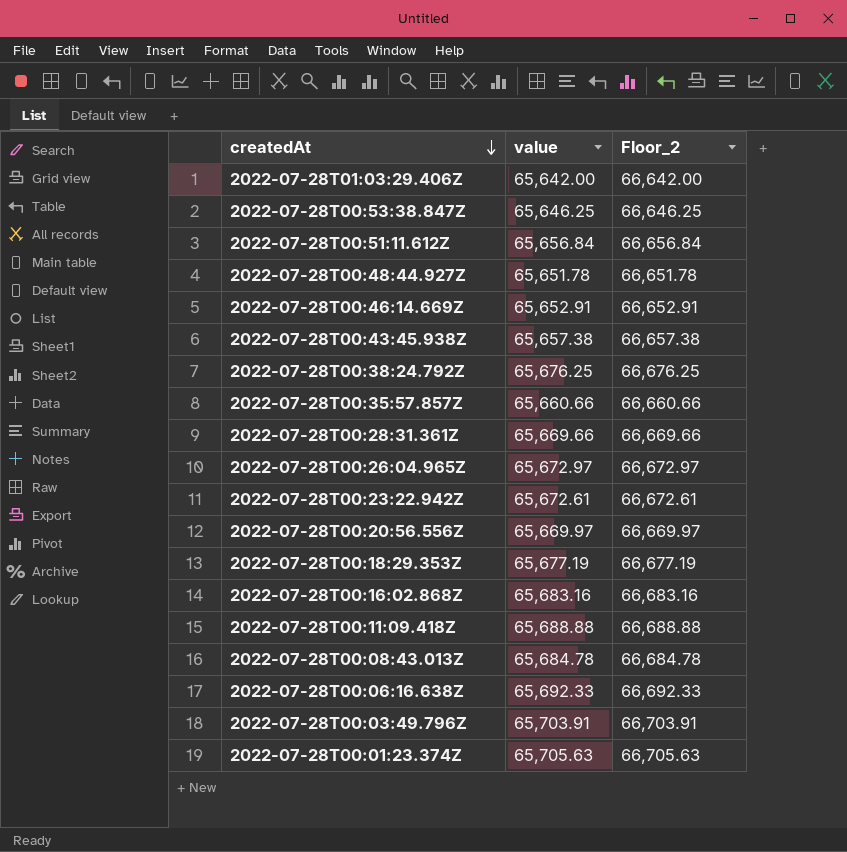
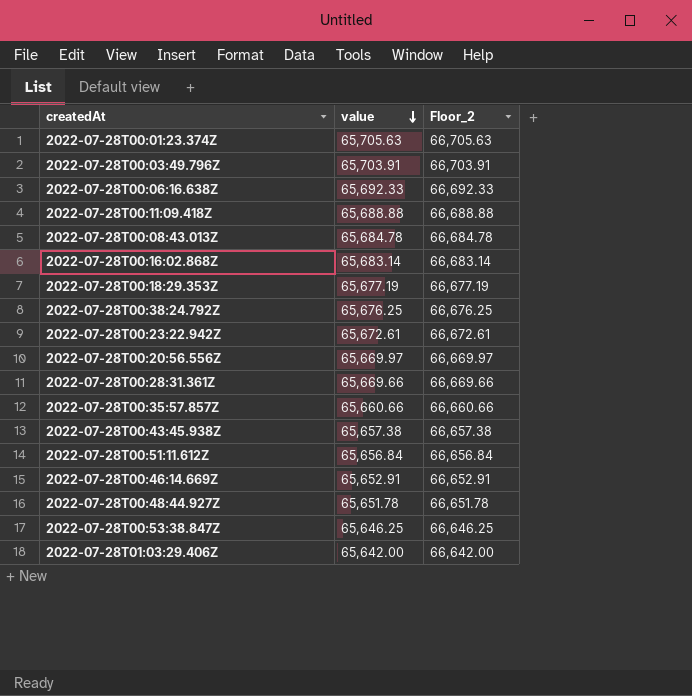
row order: createdAt descending -> value descending
row 2022-07-28T00:26:04.965Z: 65,672.97 | 66,672.97 -> none
2022-07-28T00:16:02.868Z | value: 65,683.16 -> 65,683.14
2022-07-28T00:16:02.868Z | Floor_2: 66,683.16 -> 66,683.14

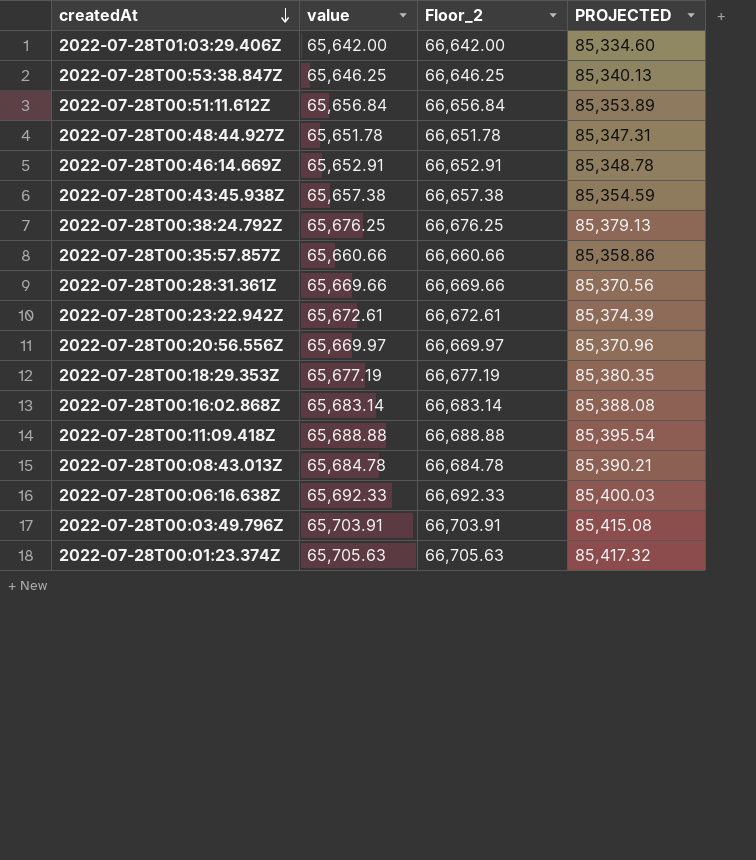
row order: value descending -> createdAt descending
column PROJECTED | formula: none -> [value] * 1.3

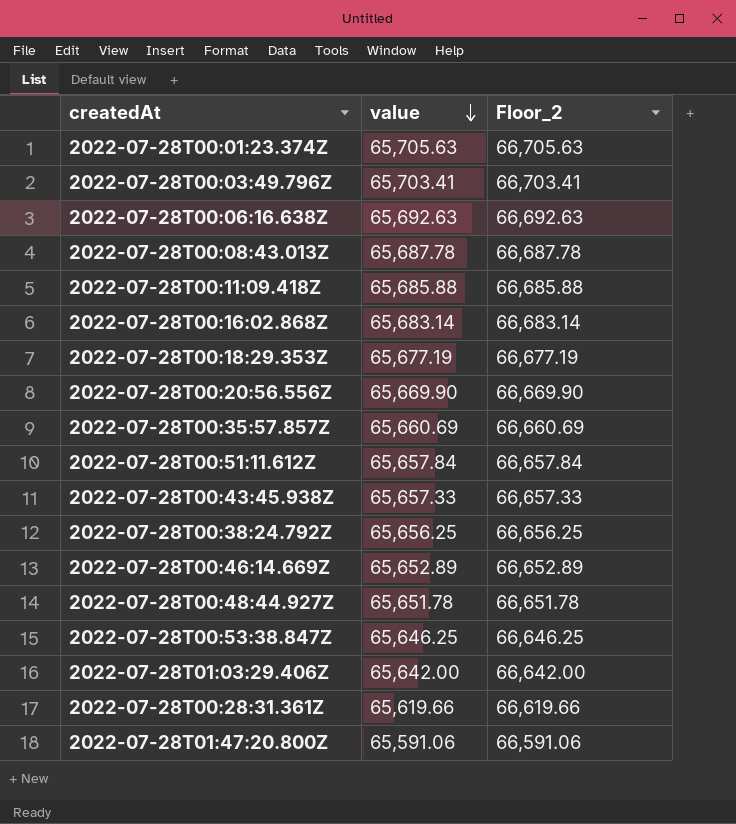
row order: createdAt descending -> value descending
column PROJECTED | formula: [value] * 1.3 -> none
row 2022-07-28T00:23:22.942Z: 65,672.61 | 66,672.61 | 85,374.39 -> none
2022-07-28T00:03:49.796Z | value: 65,703.91 -> 65,703.41
2022-07-28T00:03:49.796Z | Floor_2: 66,703.91 -> 66,703.41
2022-07-28T00:06:16.638Z | value: 65,692.33 -> 65,692.63
2022-07-28T00:06:16.638Z | Floor_2: 66,692.33 -> 66,692.63
2022-07-28T00:08:43.013Z | value: 65,684.78 -> 65,687.78
2022-07-28T00:08:43.013Z | Floor_2: 66,684.78 -> 66,687.78
2022-07-28T00:11:09.418Z | value: 65,688.88 -> 65,685.88
2022-07-28T00:11:09.418Z | Floor_2: 66,688.88 -> 66,685.88
2022-07-28T00:20:56.556Z | value: 65,669.97 -> 65,669.90
2022-07-28T00:20:56.556Z | Floor_2: 66,669.97 -> 66,669.90
2022-07-28T00:35:57.857Z | value: 65,660.66 -> 65,660.69
2022-07-28T00:35:57.857Z | Floor_2: 66,660.66 -> 66,660.69
2022-07-28T00:51:11.612Z | value: 65,656.84 -> 65,657.84
2022-07-28T00:51:11.612Z | Floor_2: 66,656.84 -> 66,657.84
2022-07-28T00:43:45.938Z | value: 65,657.38 -> 65,657.33
2022-07-28T00:43:45.938Z | Floor_2: 66,657.38 -> 66,657.33
2022-07-28T00:38:24.792Z | value: 65,676.25 -> 65,656.25
2022-07-28T00:38:24.792Z | Floor_2: 66,676.25 -> 66,656.25
2022-07-28T00:46:14.669Z | value: 65,652.91 -> 65,652.89
2022-07-28T00:46:14.669Z | Floor_2: 66,652.91 -> 66,652.89
2022-07-28T00:28:31.361Z | value: 65,669.66 -> 65,619.66
2022-07-28T00:28:31.361Z | Floor_2: 66,669.66 -> 66,619.66
row 2022-07-28T01:47:20.800Z: none -> 65,591.06 | 66,591.06

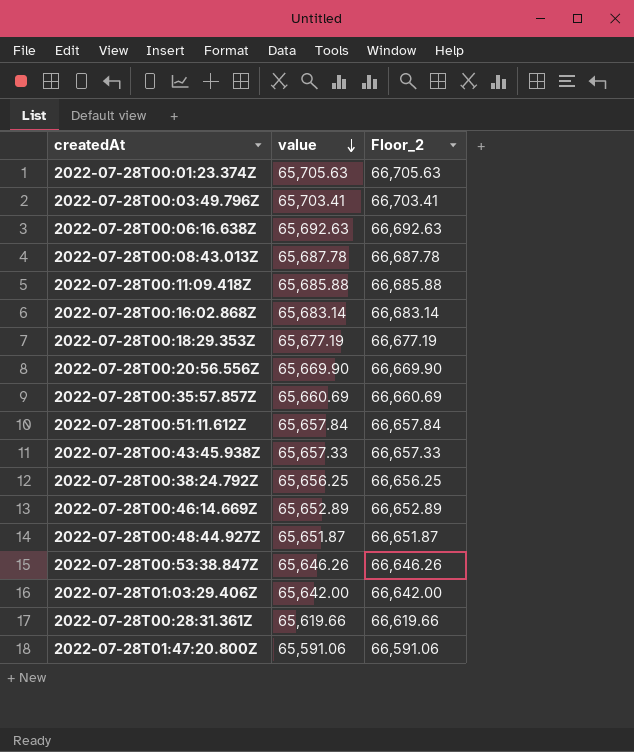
2022-07-28T00:48:44.927Z | value: 65,651.78 -> 65,651.87
2022-07-28T00:48:44.927Z | Floor_2: 66,651.78 -> 66,651.87
2022-07-28T00:53:38.847Z | value: 65,646.25 -> 65,646.26
2022-07-28T00:53:38.847Z | Floor_2: 66,646.25 -> 66,646.26

